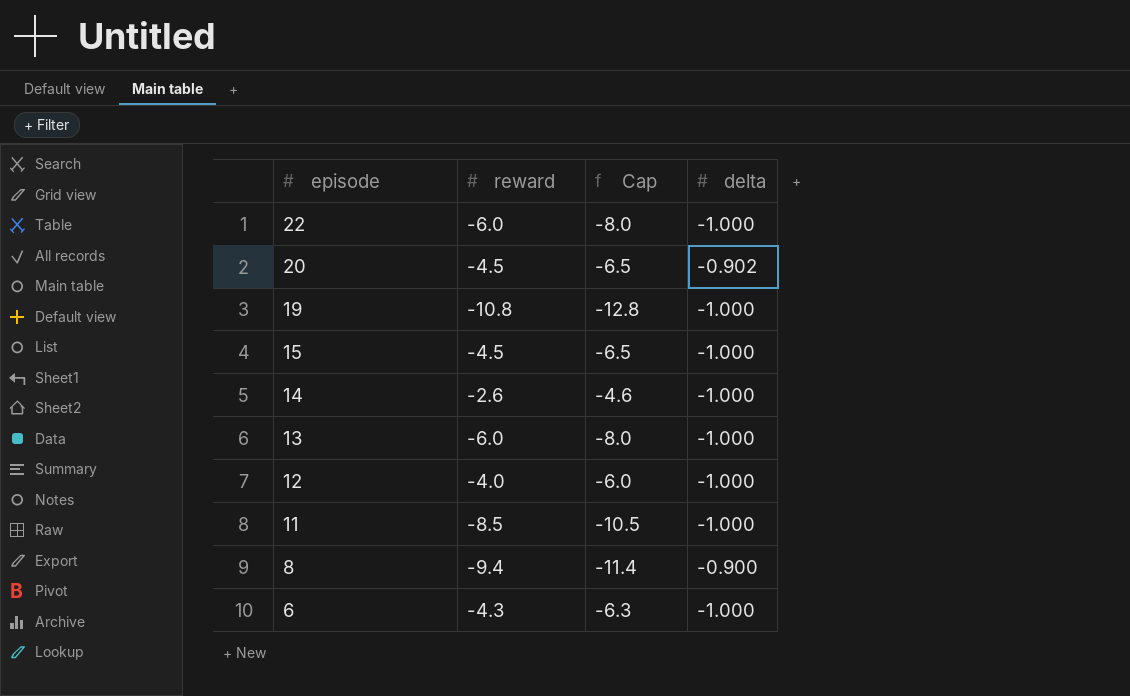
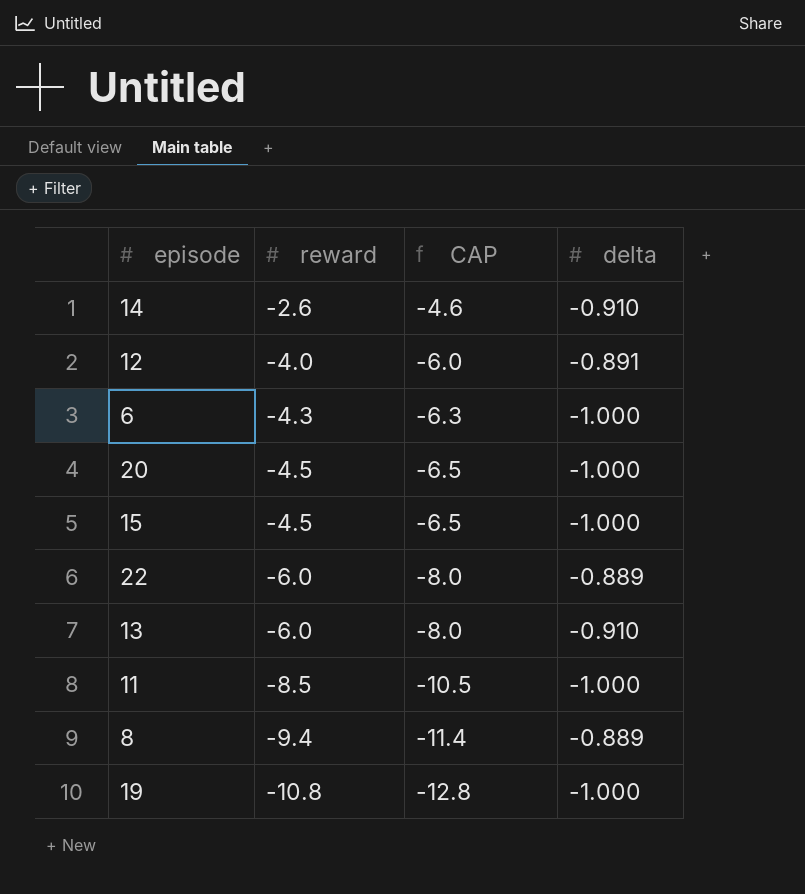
row order: episode descending -> reward descending
column name: Cap -> CAP
14 | delta: -1.000 -> -0.910
12 | delta: -1.000 -> -0.891
20 | delta: -0.902 -> -1.000
22 | delta: -1.000 -> -0.889
13 | delta: -1.000 -> -0.910
8 | delta: -0.900 -> -0.889

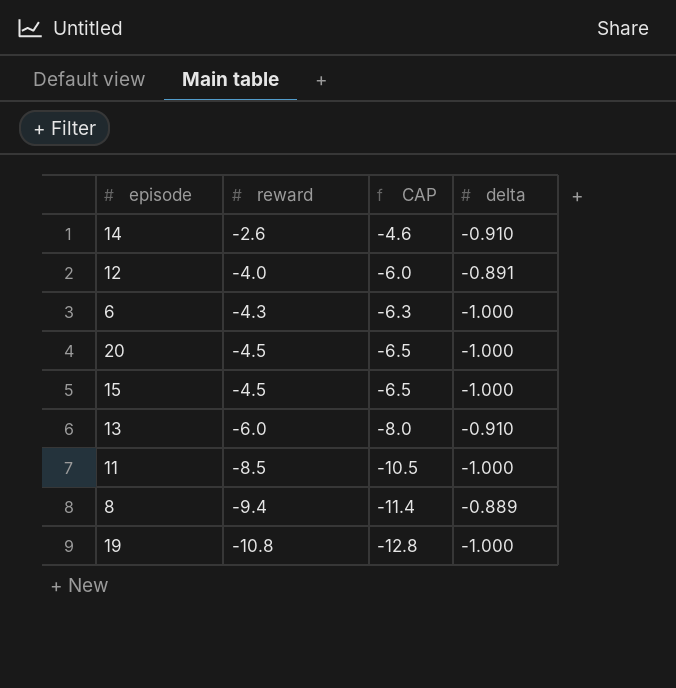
row 22: -6.0 | -8.0 | -0.889 -> none

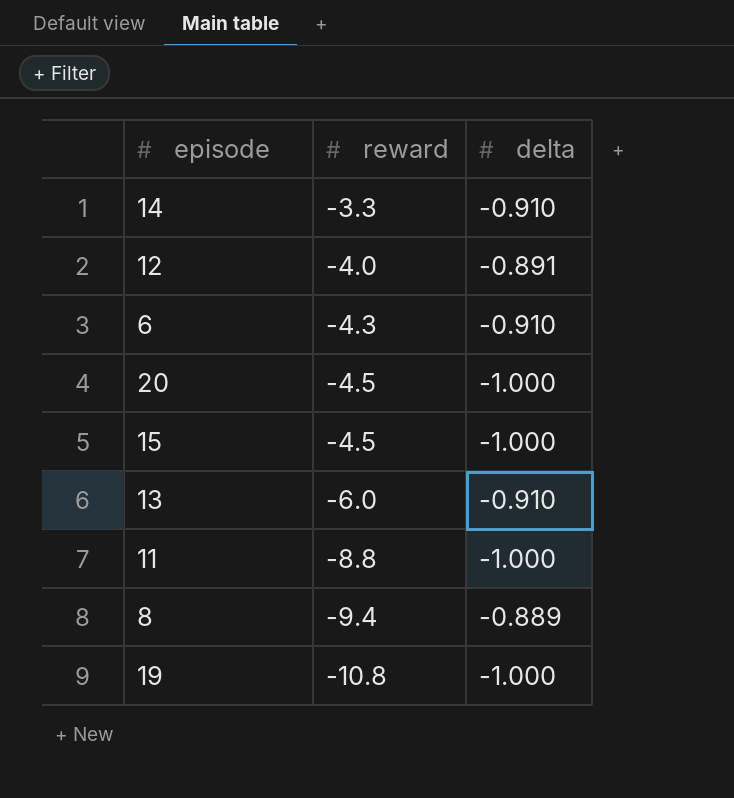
column CAP | formula: [reward] - 2 -> none
14 | reward: -2.6 -> -3.3
6 | delta: -1.000 -> -0.910
11 | reward: -8.5 -> -8.8

